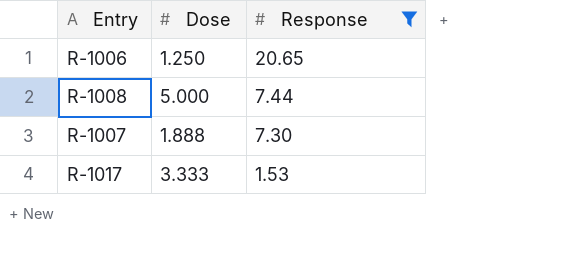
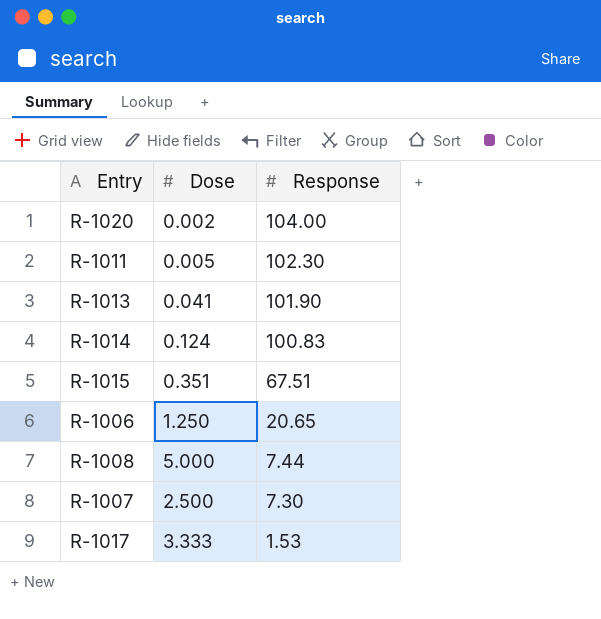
filter: Response <= 20.65 -> none
R-1007 | Dose: 1.888 -> 2.500

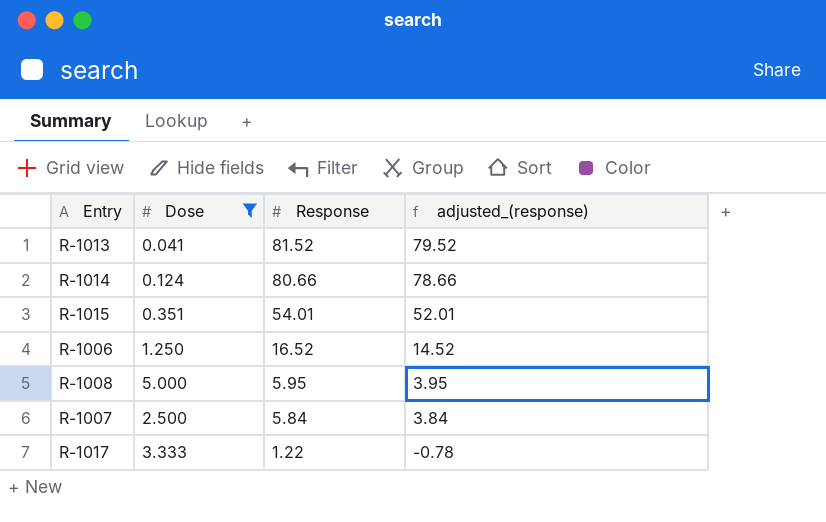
filter: none -> Dose >= 0.041
column adjusted_(response) | formula: none -> [Response] - 2
R-1013 | Response: 101.90 -> 81.52
R-1014 | Response: 100.83 -> 80.66
R-1015 | Response: 67.51 -> 54.01
R-1006 | Response: 20.65 -> 16.52
R-1008 | Response: 7.44 -> 5.95
R-1007 | Response: 7.30 -> 5.84
R-1017 | Response: 1.53 -> 1.22

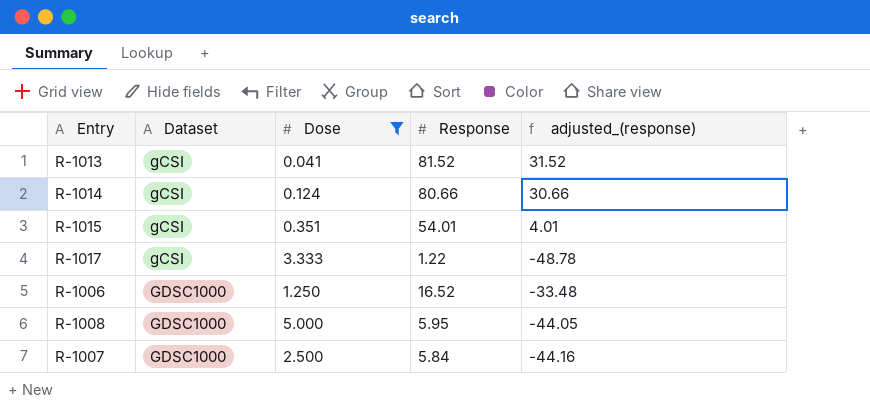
row order: Response descending -> Dataset ascending
column Dataset | position: none -> 2
column adjusted_(response) | formula: [Response] - 2 -> [Response] - 50

